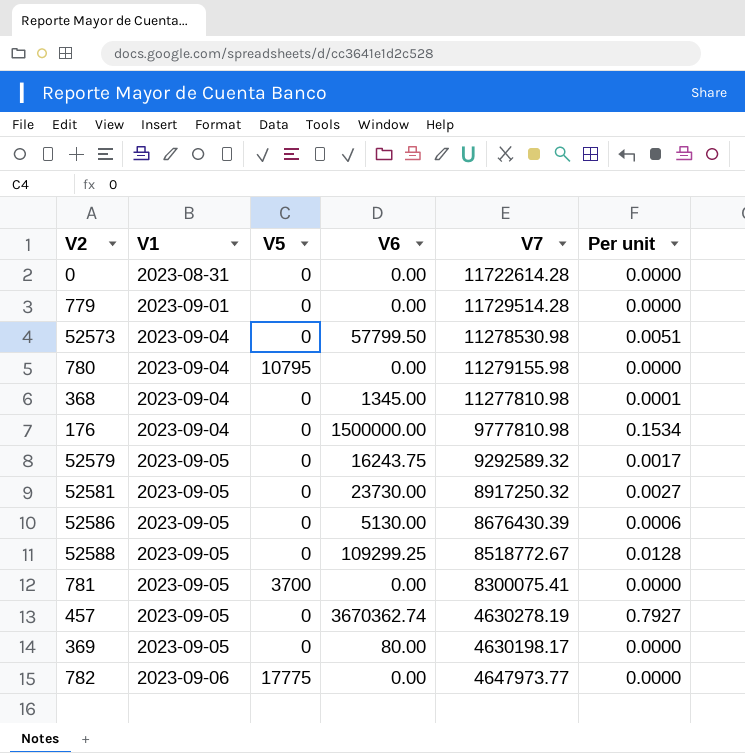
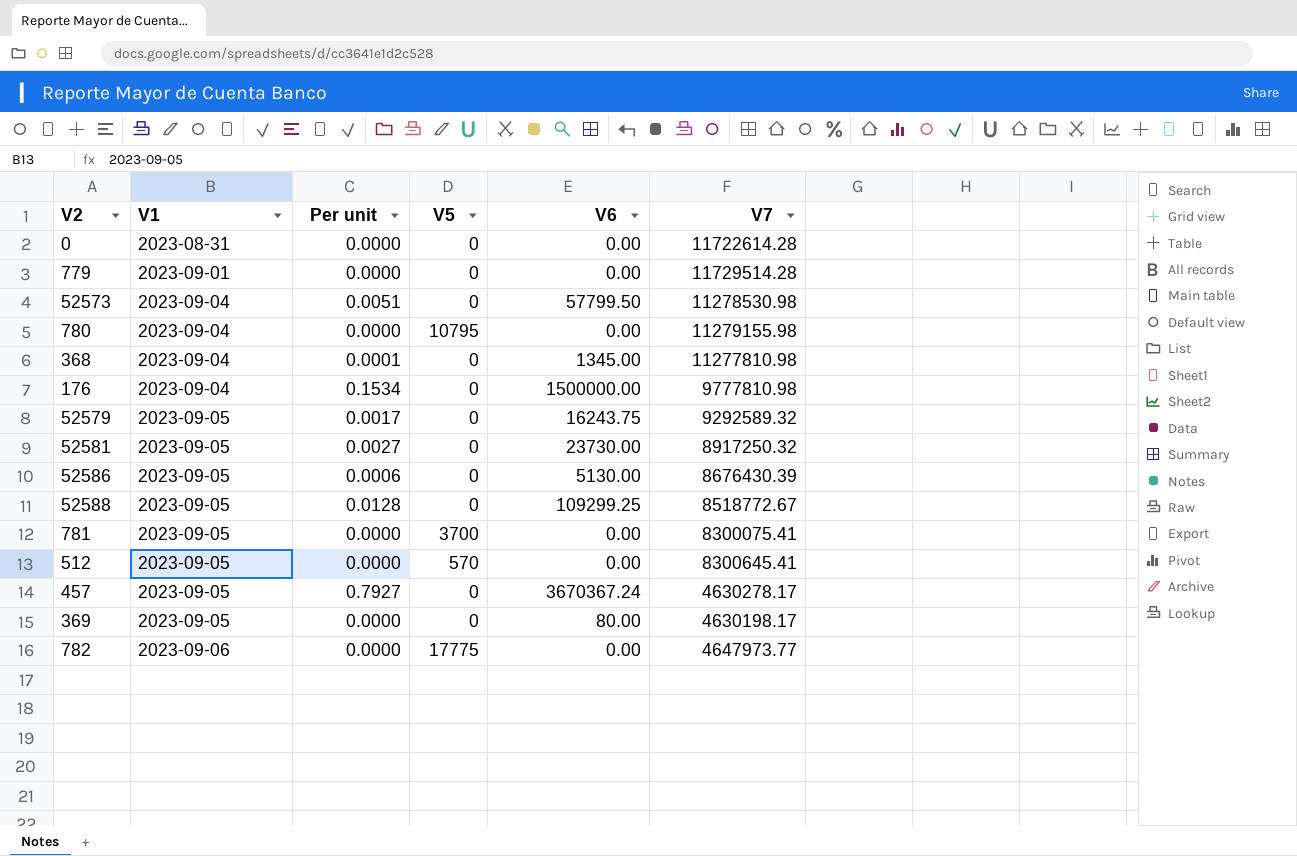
column Per unit | position: 6 -> 3
row 512: none -> 2023-09-05 | 0.0000 | 570 | 0.00 | 8300645.41
457 | V6: 3670362.74 -> 3670367.24
457 | V7: 4630278.19 -> 4630278.17

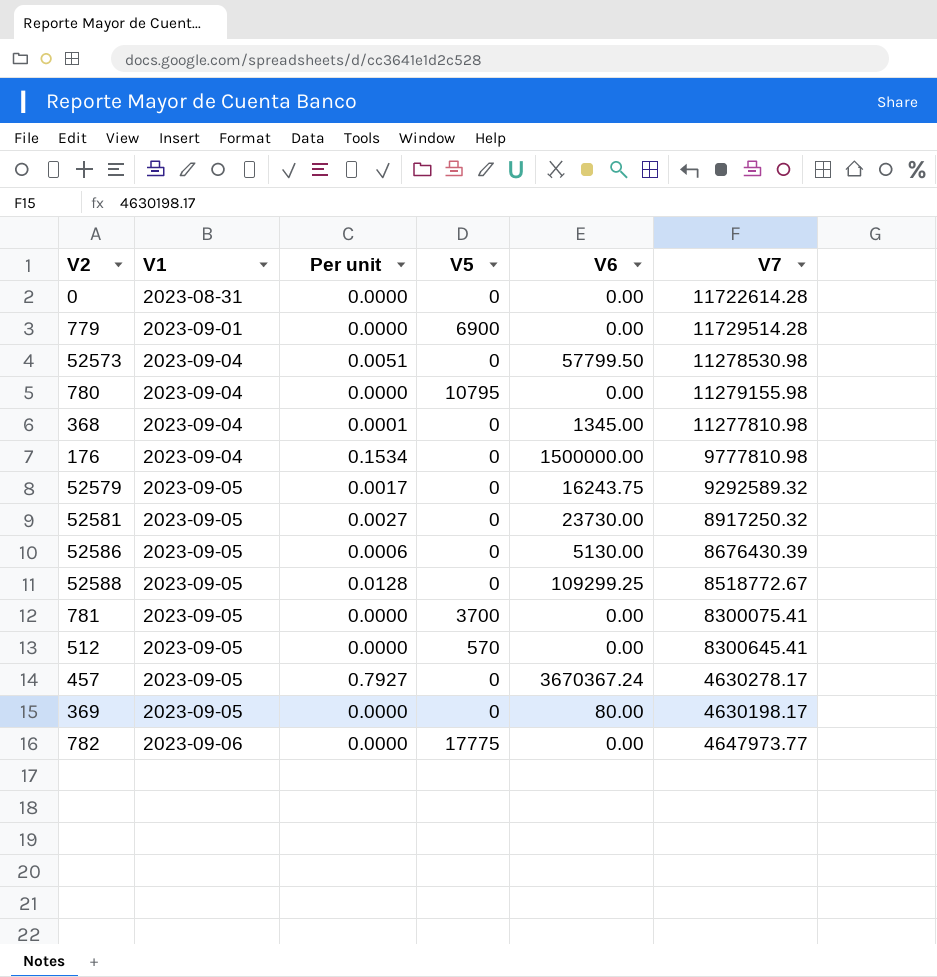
779 | V5: 0 -> 6900

